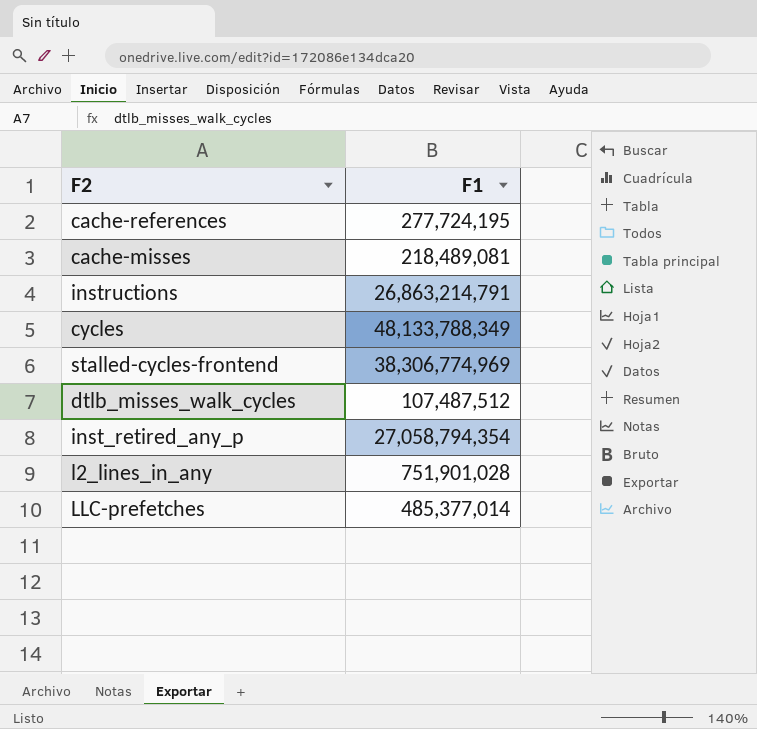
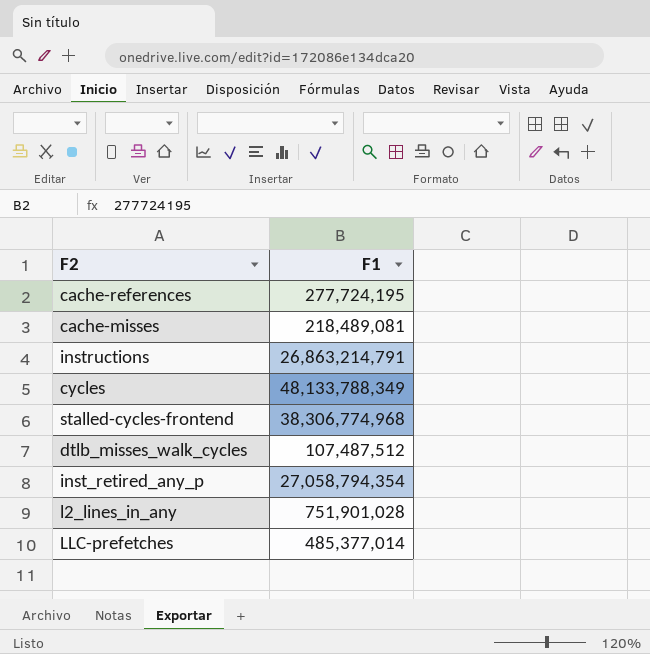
stalled-cycles-frontend | F1: 38,306,774,969 -> 38,306,774,968

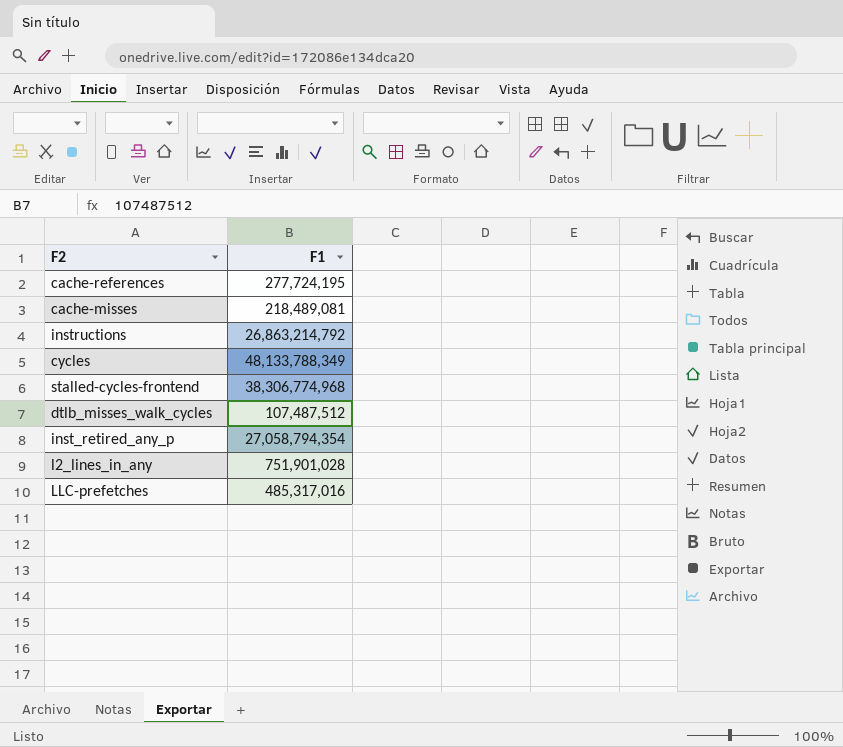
instructions | F1: 26,863,214,791 -> 26,863,214,792
LLC-prefetches | F1: 485,377,014 -> 485,317,016

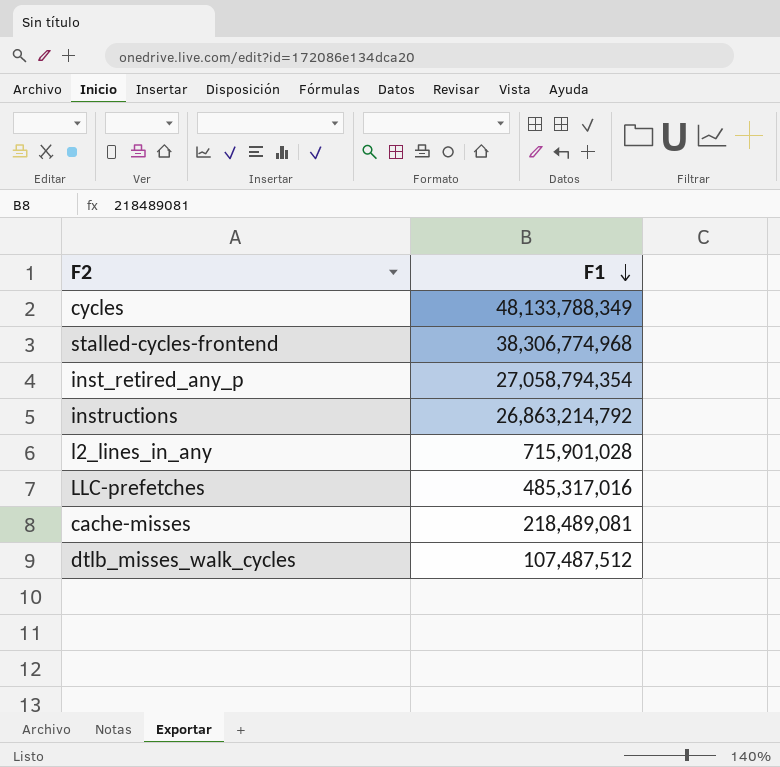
row order: none -> F1 descending
row cache-references: 277,724,195 -> none
l2_lines_in_any | F1: 751,901,028 -> 715,901,028

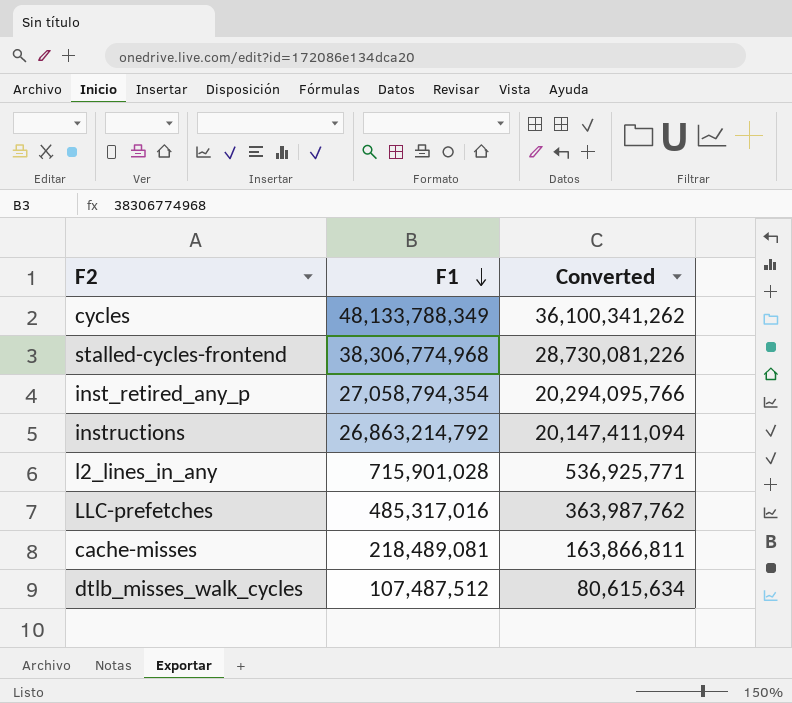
column Converted | formula: none -> [F1] * 0.75

